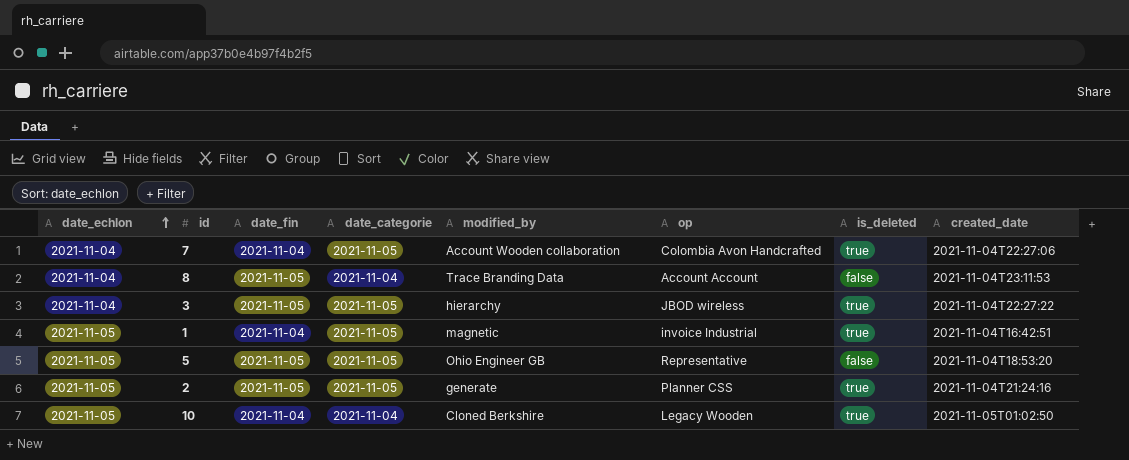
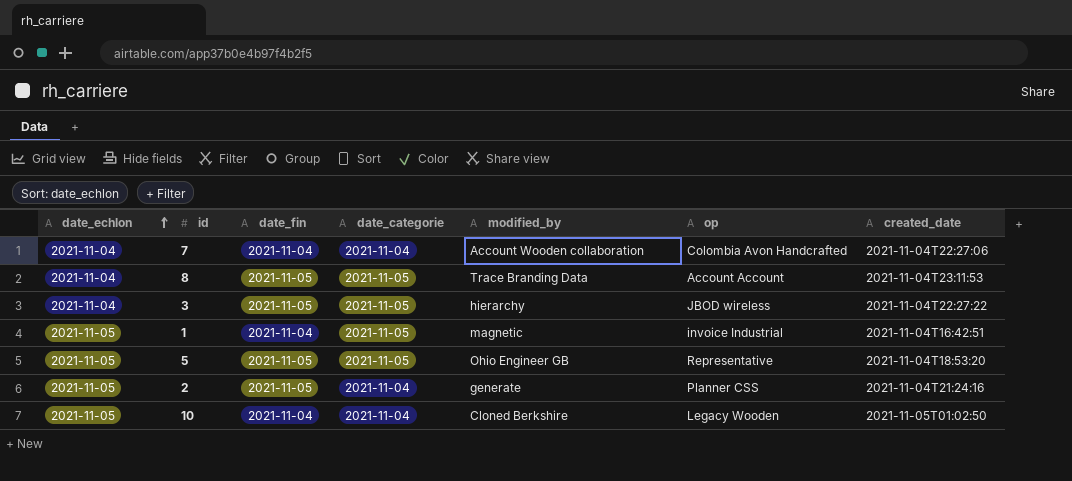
column is_deleted | position: 7 -> none
7 | date_categorie: 2021-11-05 -> 2021-11-04
8 | date_categorie: 2021-11-04 -> 2021-11-05
2 | date_categorie: 2021-11-05 -> 2021-11-04

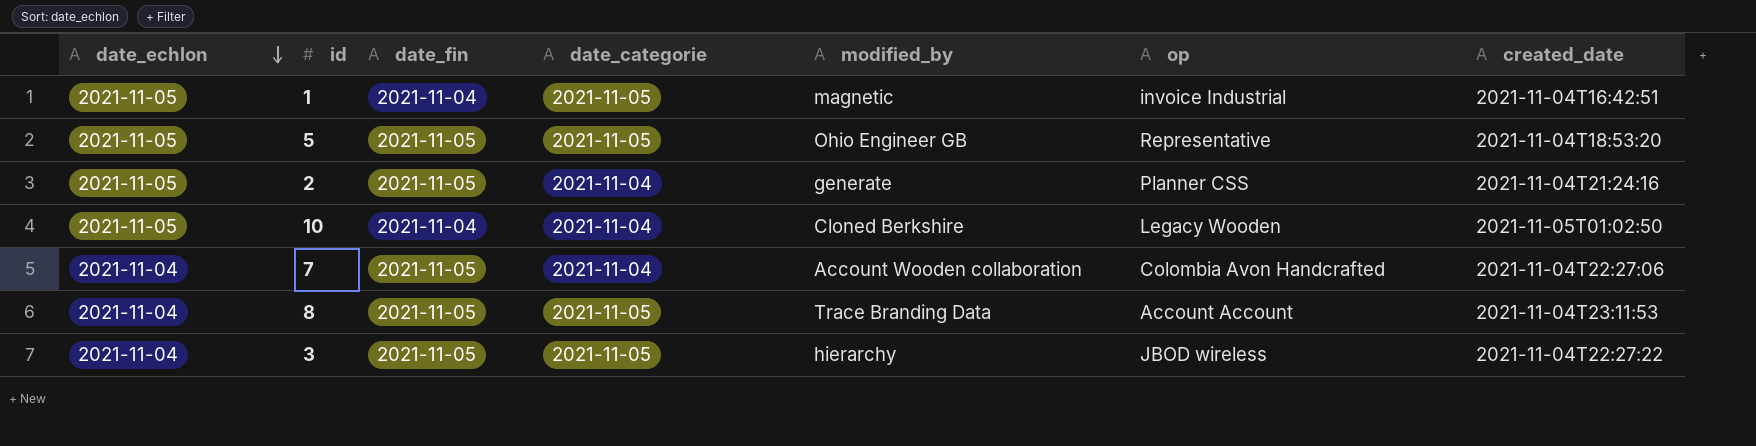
row order: date_echlon ascending -> date_echlon descending
7 | date_fin: 2021-11-04 -> 2021-11-05

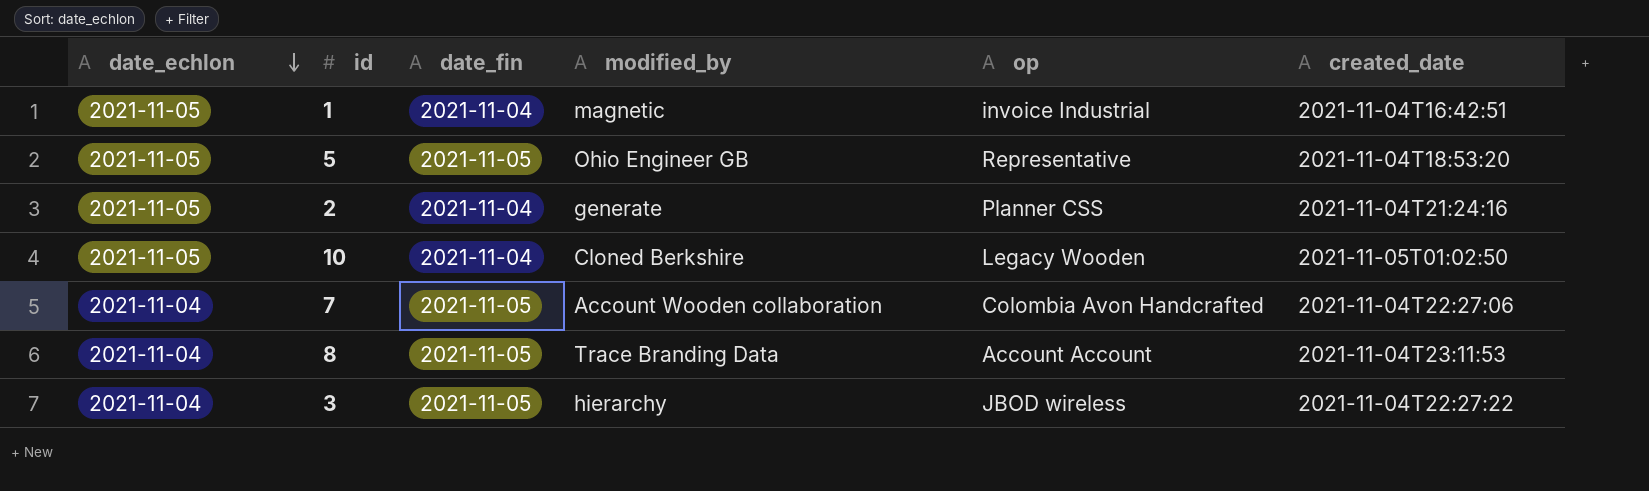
column date_categorie | position: 4 -> none
2 | date_fin: 2021-11-05 -> 2021-11-04

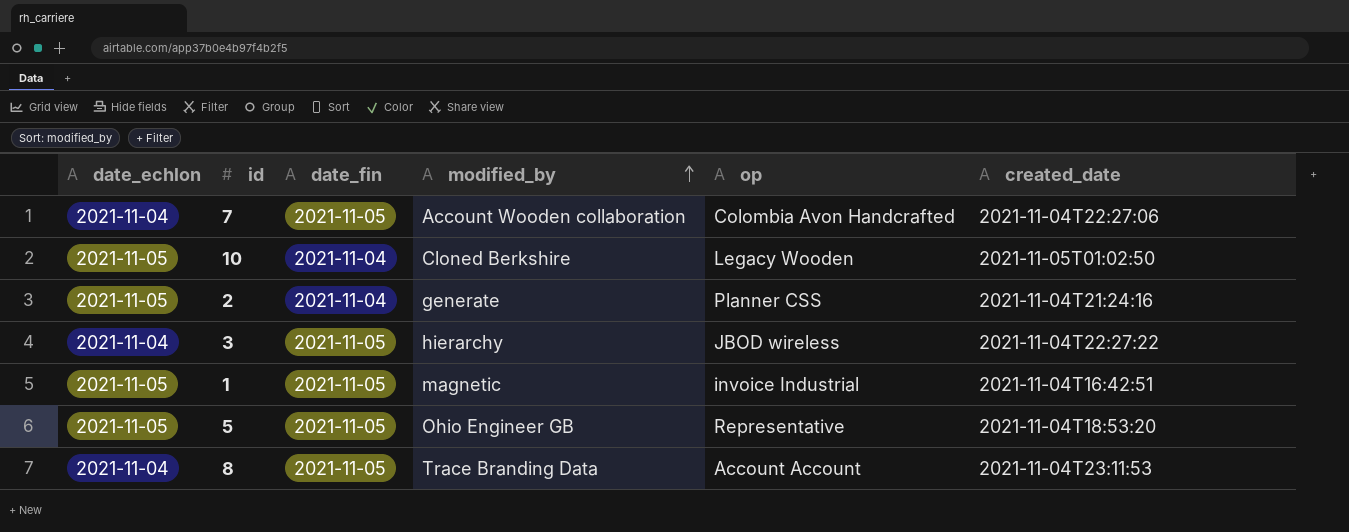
row order: date_echlon descending -> modified_by ascending
1 | date_fin: 2021-11-04 -> 2021-11-05

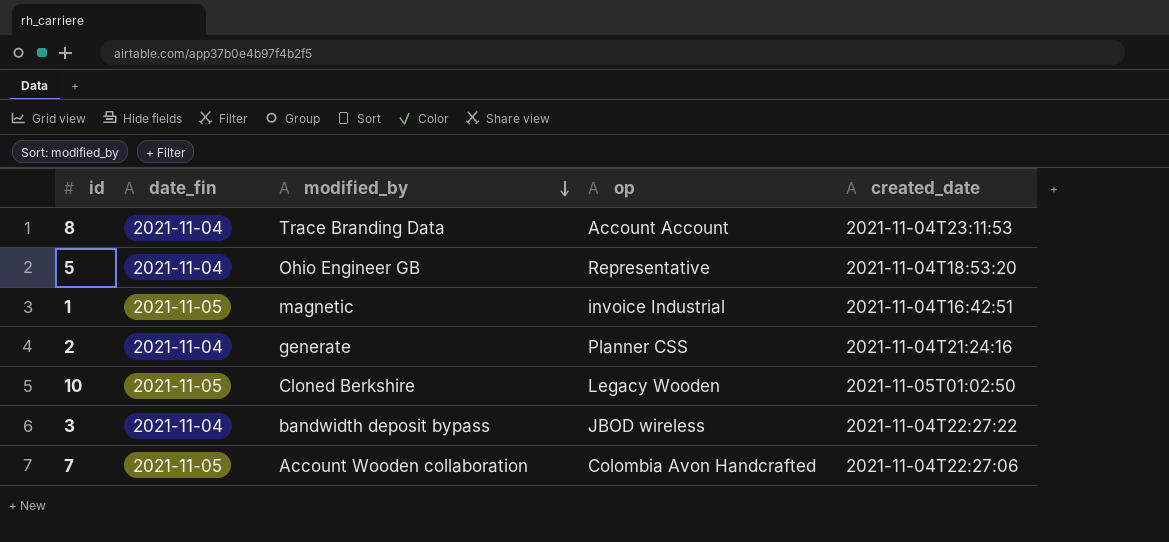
row order: modified_by ascending -> modified_by descending
column date_echlon | position: 1 -> none
8 | date_fin: 2021-11-05 -> 2021-11-04
5 | date_fin: 2021-11-05 -> 2021-11-04
10 | date_fin: 2021-11-04 -> 2021-11-05
3 | date_fin: 2021-11-05 -> 2021-11-04
3 | modified_by: hierarchy -> bandwidth deposit bypass

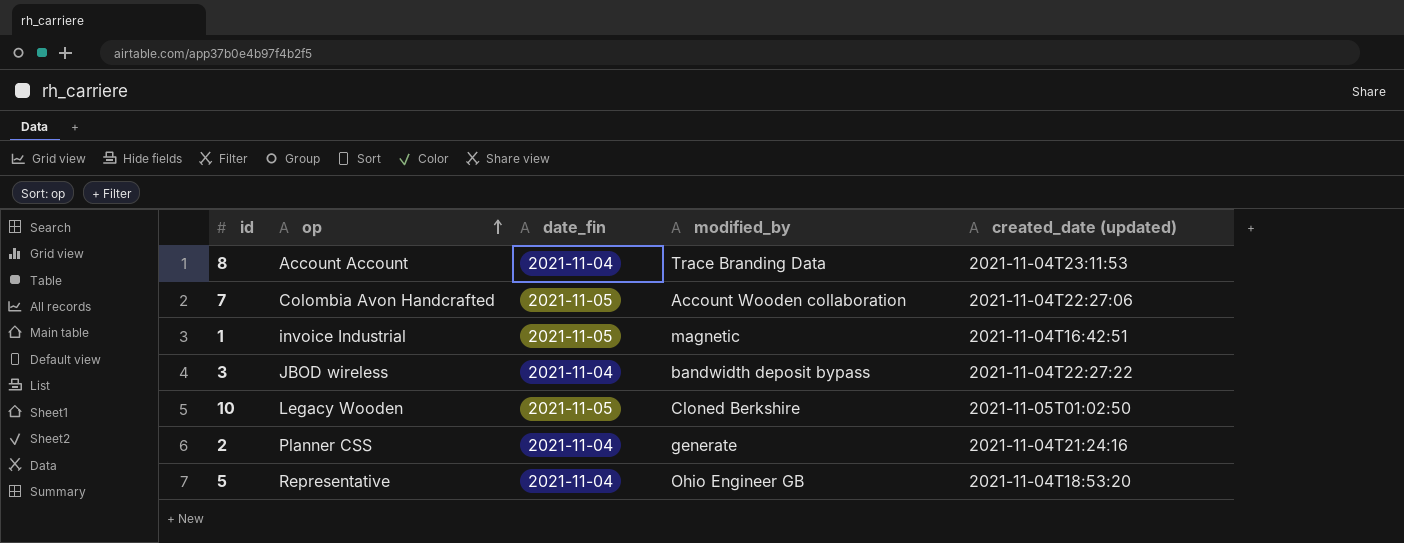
row order: modified_by descending -> op ascending
column op | position: 4 -> 2
column name: created_date -> created_date (updated)

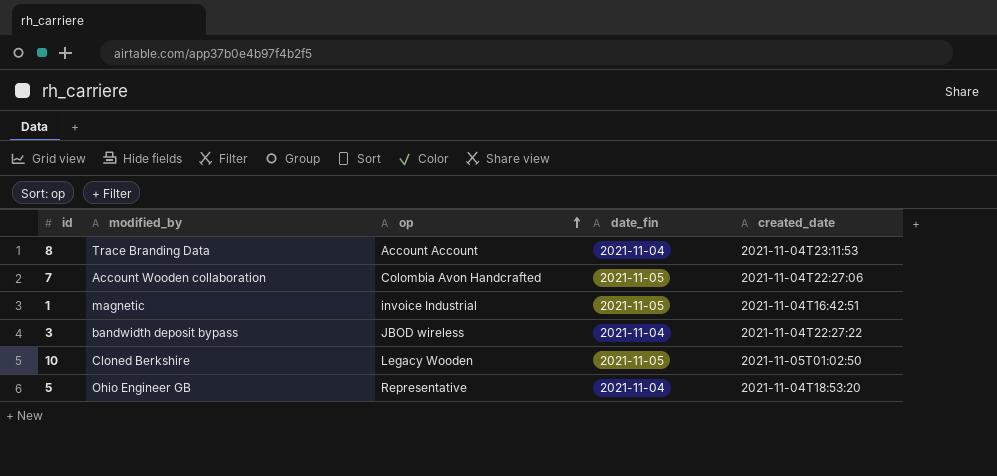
column modified_by | position: 4 -> 2
column name: created_date (updated) -> created_date
row 2: Planner CSS | 2021-11-04 | generate | 2021-11-04T21:24:16 -> none

